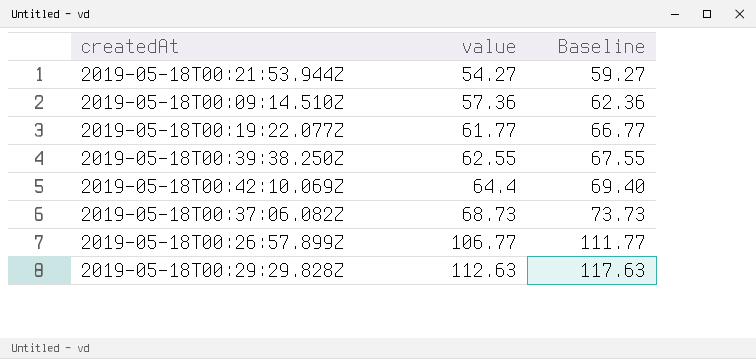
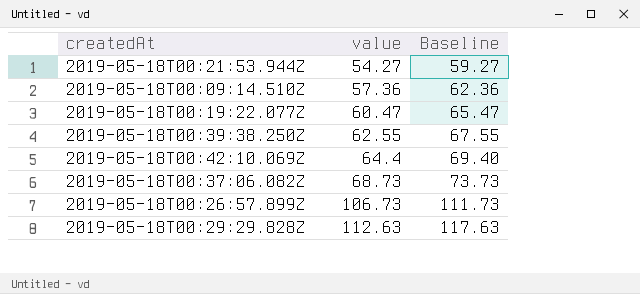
2019-05-18T00:19:22.077Z | value: 61.77 -> 60.47
2019-05-18T00:19:22.077Z | Baseline: 66.77 -> 65.47
2019-05-18T00:26:57.899Z | value: 106.77 -> 106.73
2019-05-18T00:26:57.899Z | Baseline: 111.77 -> 111.73

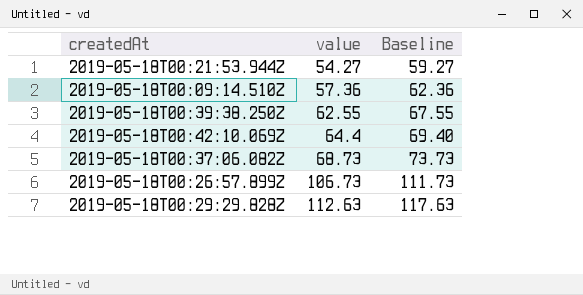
row 2019-05-18T00:19:22.077Z: 60.47 | 65.47 -> none

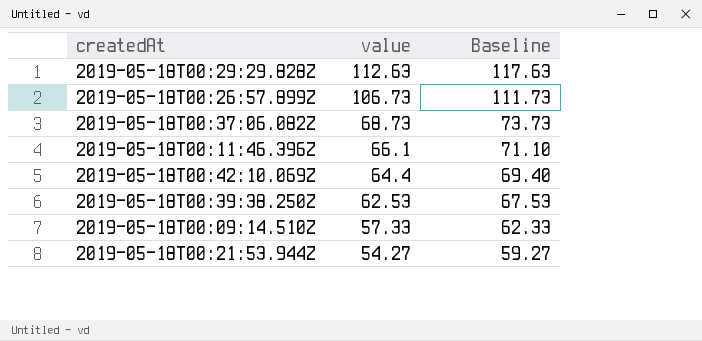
row order: value ascending -> value descending
row 2019-05-18T00:11:46.396Z: none -> 66.1 | 71.10
2019-05-18T00:39:38.250Z | value: 62.55 -> 62.53
2019-05-18T00:39:38.250Z | Baseline: 67.55 -> 67.53
2019-05-18T00:09:14.510Z | value: 57.36 -> 57.33
2019-05-18T00:09:14.510Z | Baseline: 62.36 -> 62.33

